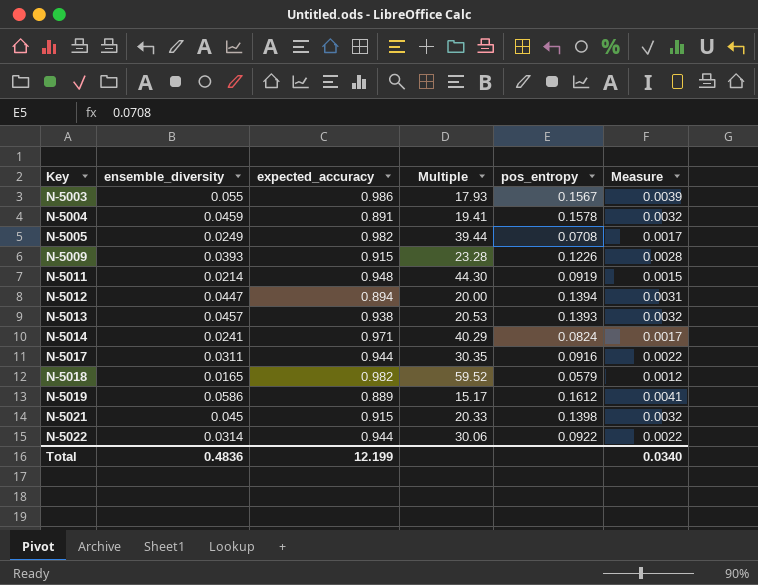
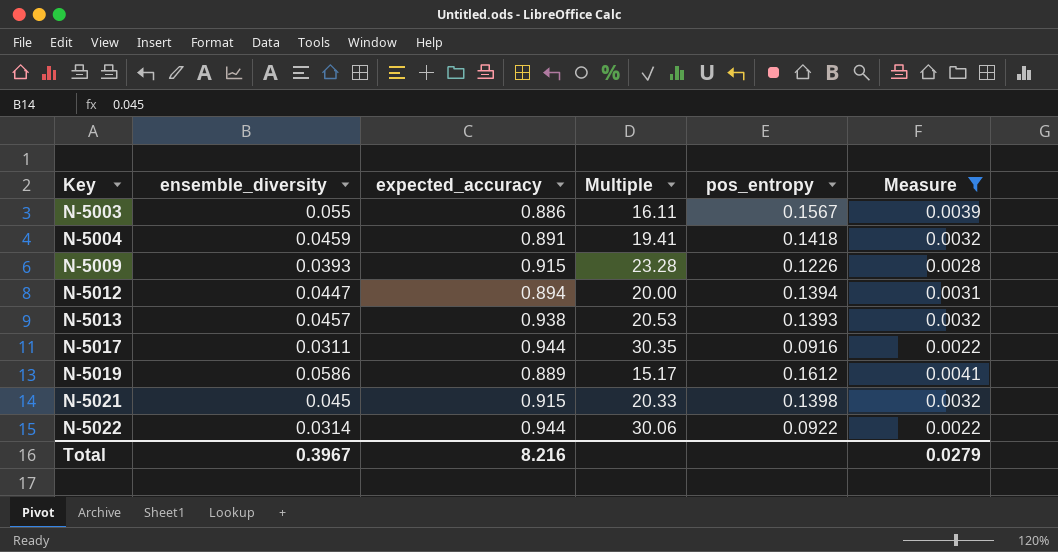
filter: none -> Measure >= 0.0022
N-5003 | expected_accuracy: 0.986 -> 0.886
N-5003 | Multiple: 17.93 -> 16.11
N-5004 | pos_entropy: 0.1578 -> 0.1418
Total | ensemble_diversity: 0.4836 -> 0.3967
Total | expected_accuracy: 12.199 -> 8.216
Total | Measure: 0.0340 -> 0.0279

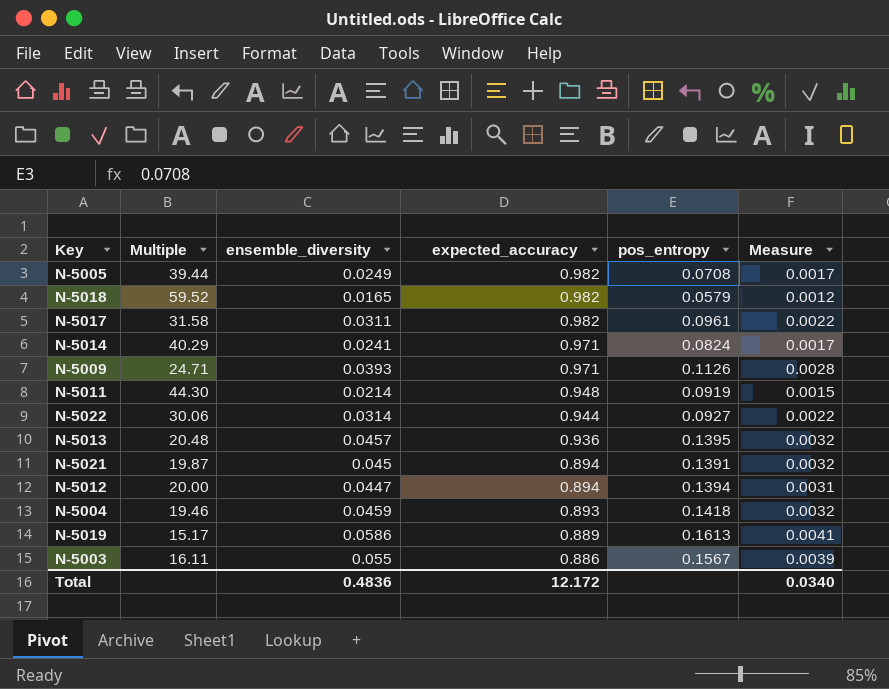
filter: Measure >= 0.0022 -> none
row order: Key ascending -> expected_accuracy descending
column Multiple | position: 4 -> 2
N-5017 | Multiple: 30.35 -> 31.58
N-5017 | expected_accuracy: 0.944 -> 0.982
N-5017 | pos_entropy: 0.0916 -> 0.0961
N-5009 | Multiple: 23.28 -> 24.71
N-5009 | expected_accuracy: 0.915 -> 0.971
N-5009 | pos_entropy: 0.1226 -> 0.1126
N-5022 | pos_entropy: 0.0922 -> 0.0927
N-5013 | Multiple: 20.53 -> 20.48
N-5013 | expected_accuracy: 0.938 -> 0.936
N-5013 | pos_entropy: 0.1393 -> 0.1395
N-5021 | Multiple: 20.33 -> 19.87
N-5021 | expected_accuracy: 0.915 -> 0.894
N-5021 | pos_entropy: 0.1398 -> 0.1391
N-5004 | Multiple: 19.41 -> 19.46
N-5004 | expected_accuracy: 0.891 -> 0.893
N-5019 | pos_entropy: 0.1612 -> 0.1613
Total | ensemble_diversity: 0.3967 -> 0.4836
Total | expected_accuracy: 8.216 -> 12.172
Total | Measure: 0.0279 -> 0.0340

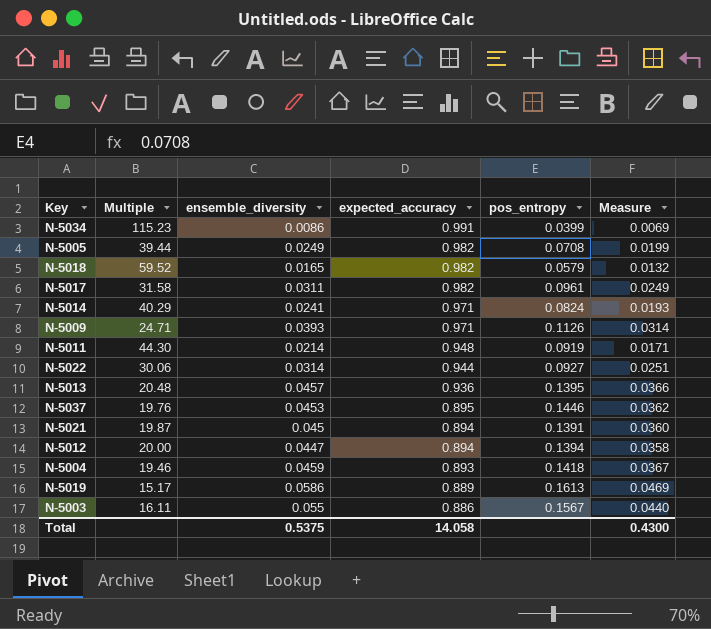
column Measure | formula: [ensemble_diversity] * 0.07 -> [ensemble_diversity] * 0.8
row N-5034: none -> 115.23 | 0.0086 | 0.991 | 0.0399 | 0.0069
row N-5037: none -> 19.76 | 0.0453 | 0.895 | 0.1446 | 0.0362
Total | ensemble_diversity: 0.4836 -> 0.5375
Total | expected_accuracy: 12.172 -> 14.058
Total | Measure: 0.0340 -> 0.4300

